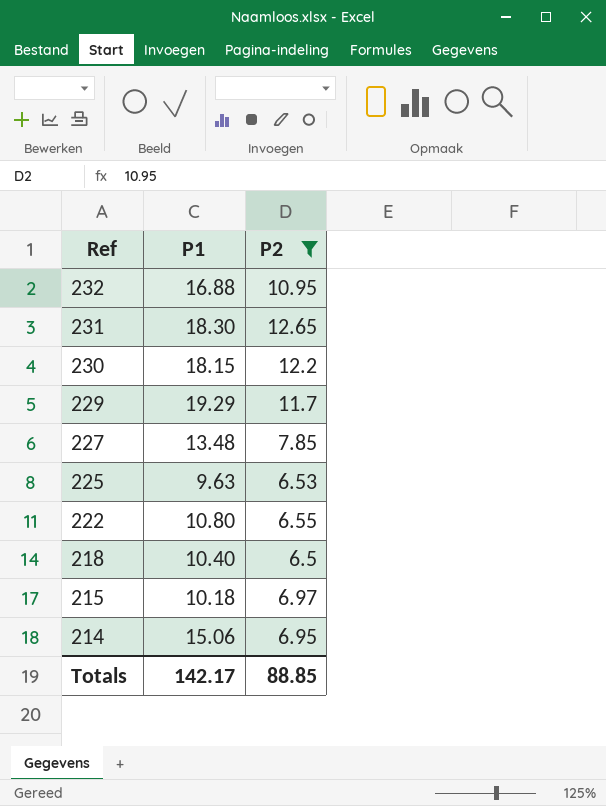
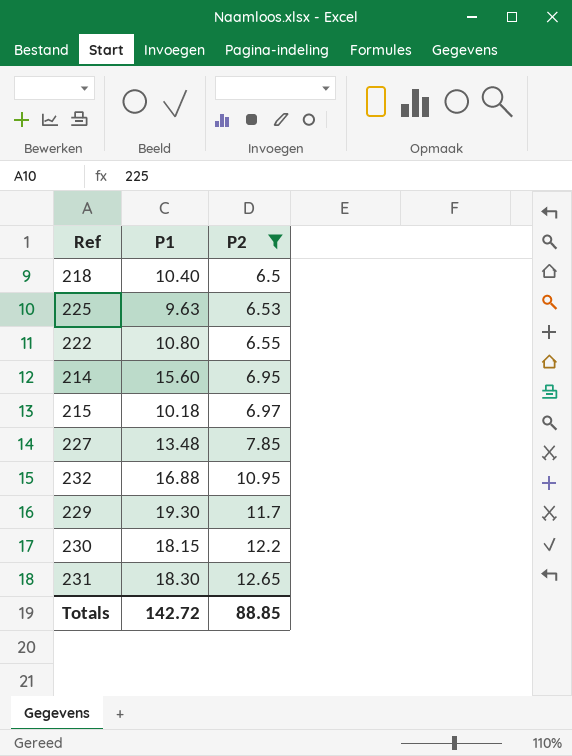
row order: Ref descending -> P2 ascending
214 | P1: 15.06 -> 15.60
229 | P1: 19.29 -> 19.30
Totals | P1: 142.17 -> 142.72

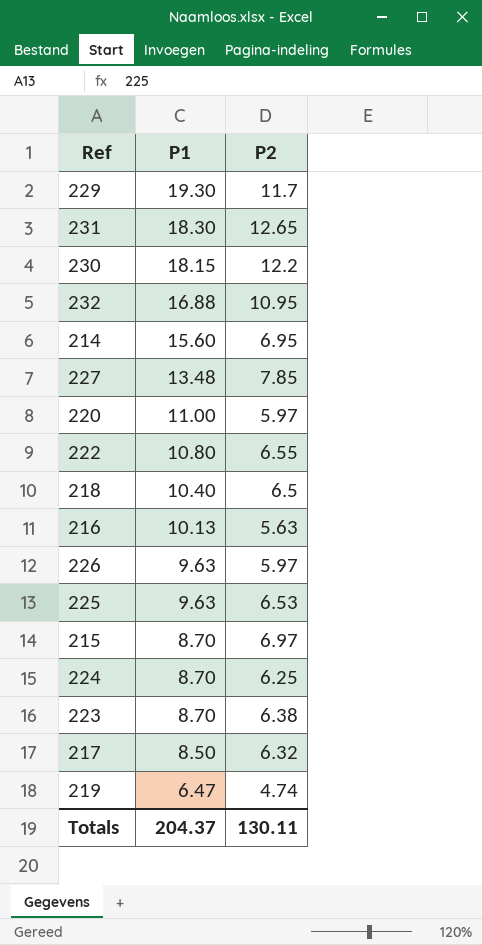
filter: P2 >= 6.5 -> none
row order: P2 ascending -> P1 descending
215 | P1: 10.18 -> 8.70
Totals | P1: 142.72 -> 204.37
Totals | P2: 88.85 -> 130.11

